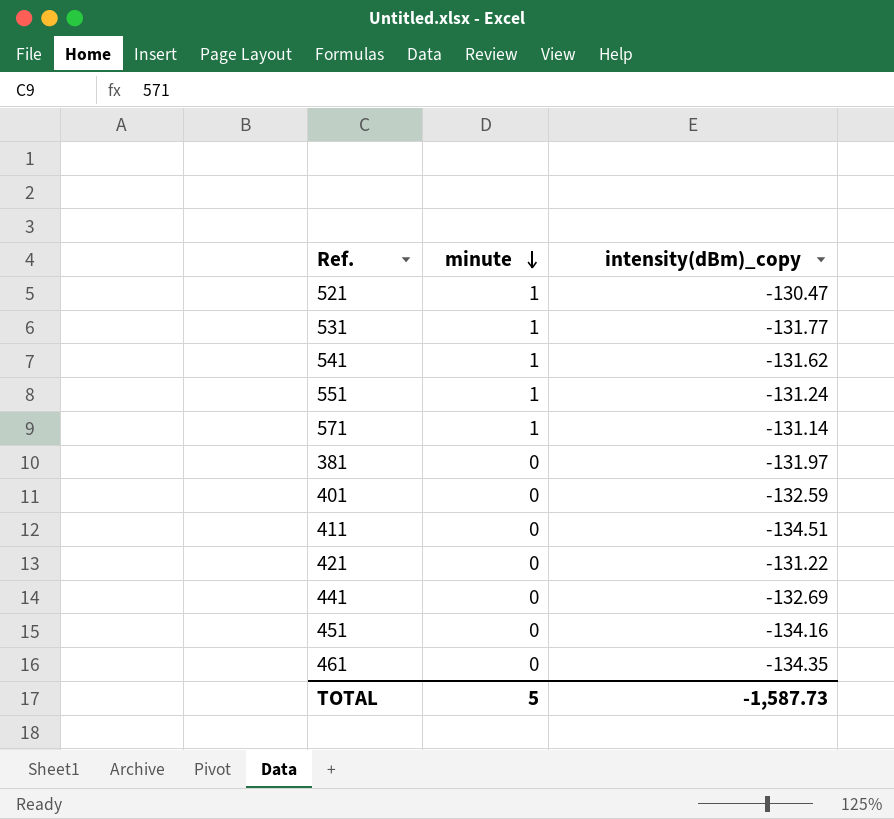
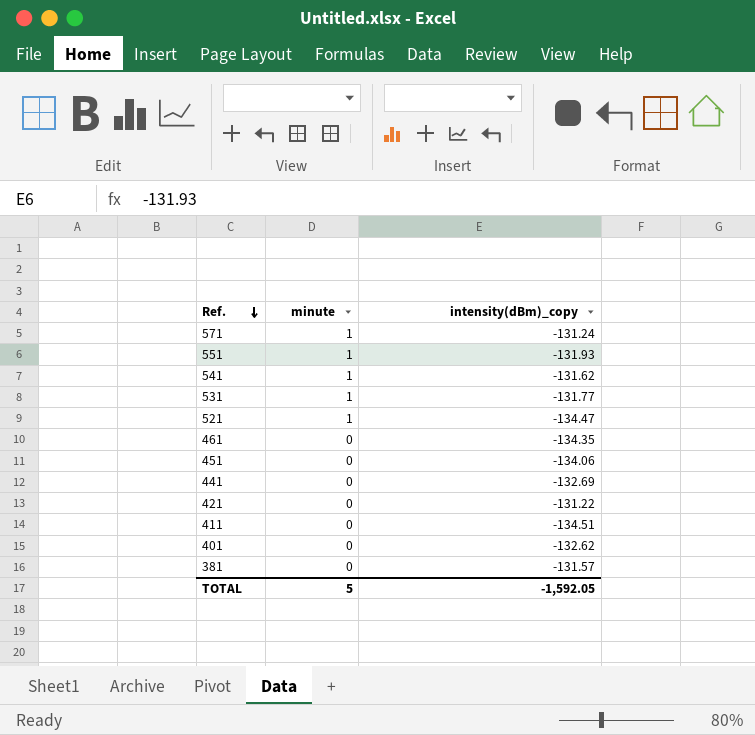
row order: minute descending -> Ref. descending
571 | intensity(dBm)_copy: -131.14 -> -131.24
551 | intensity(dBm)_copy: -131.24 -> -131.93
521 | intensity(dBm)_copy: -130.47 -> -134.47
451 | intensity(dBm)_copy: -134.16 -> -134.06
401 | intensity(dBm)_copy: -132.59 -> -132.62
381 | intensity(dBm)_copy: -131.97 -> -131.57
TOTAL | intensity(dBm)_copy: -1,587.73 -> -1,592.05

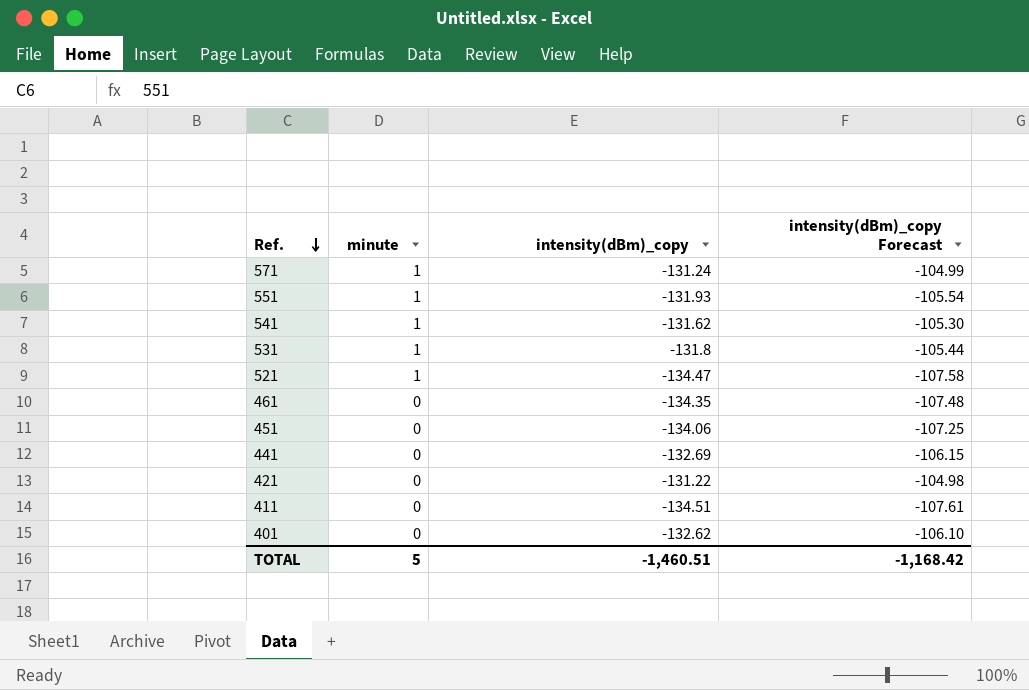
column intensity(dBm)_copy Forecast | formula: none -> [intensity(dBm)_copy] * 0.8
row 381: 0 | -131.57 -> none
531 | intensity(dBm)_copy: -131.77 -> -131.8
TOTAL | intensity(dBm)_copy: -1,592.05 -> -1,460.51

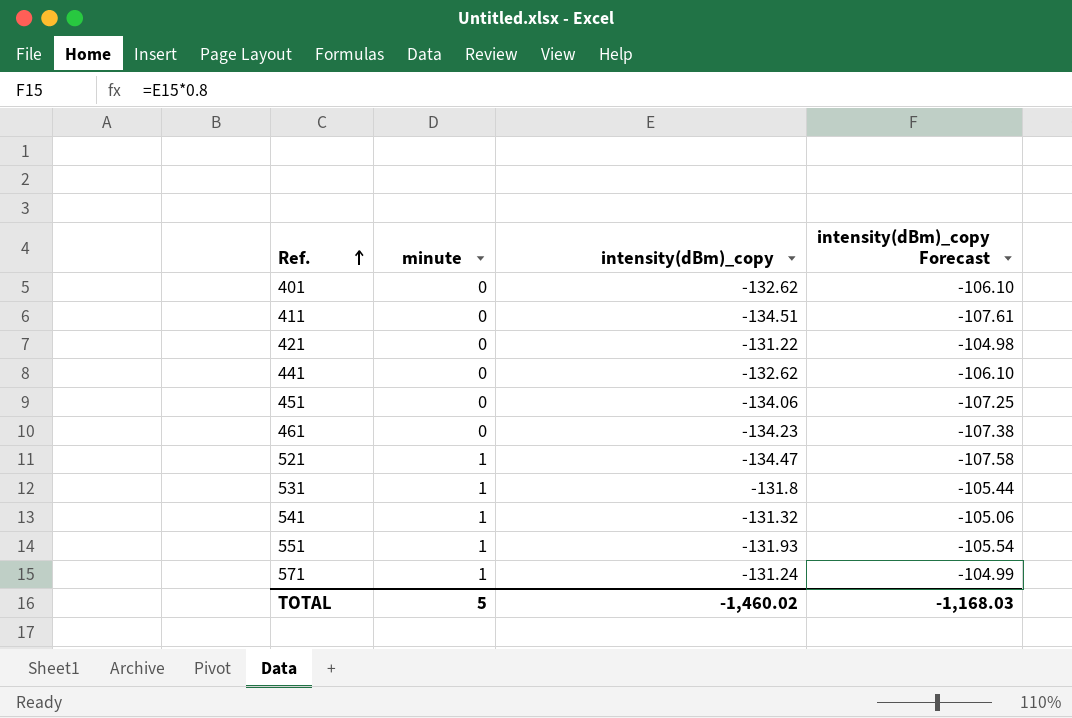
row order: Ref. descending -> Ref. ascending
441 | intensity(dBm)_copy: -132.69 -> -132.62
441 | intensity(dBm)_copy Forecast: -106.15 -> -106.10
461 | intensity(dBm)_copy: -134.35 -> -134.23
461 | intensity(dBm)_copy Forecast: -107.48 -> -107.38
541 | intensity(dBm)_copy: -131.62 -> -131.32
541 | intensity(dBm)_copy Forecast: -105.30 -> -105.06
TOTAL | intensity(dBm)_copy: -1,460.51 -> -1,460.02
TOTAL | intensity(dBm)_copy Forecast: -1,168.42 -> -1,168.03

